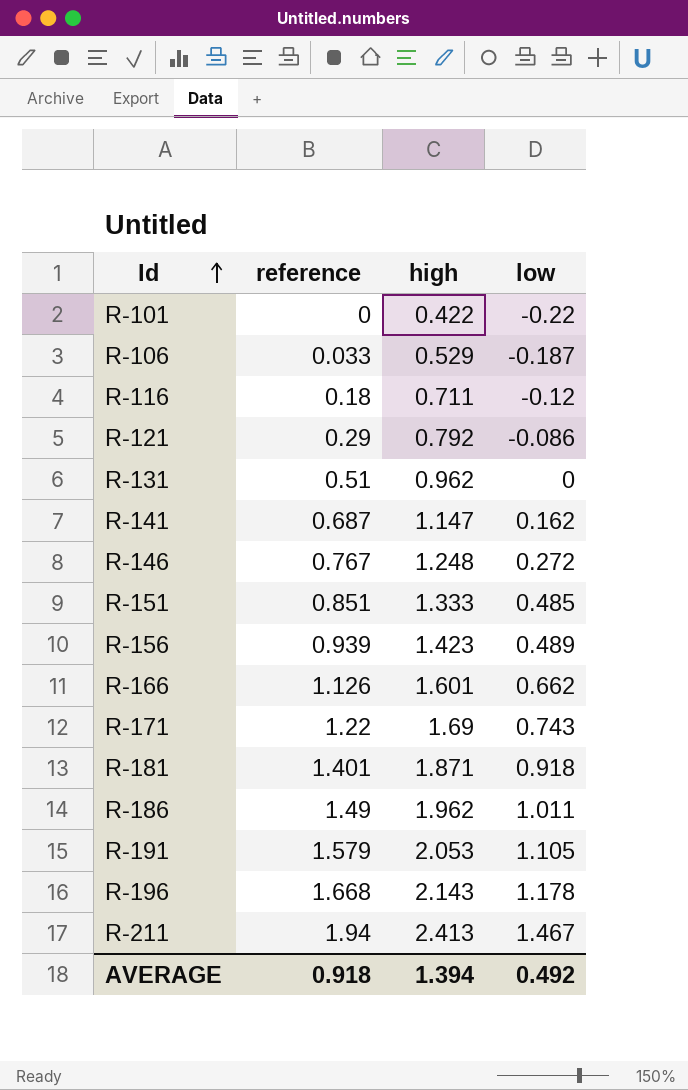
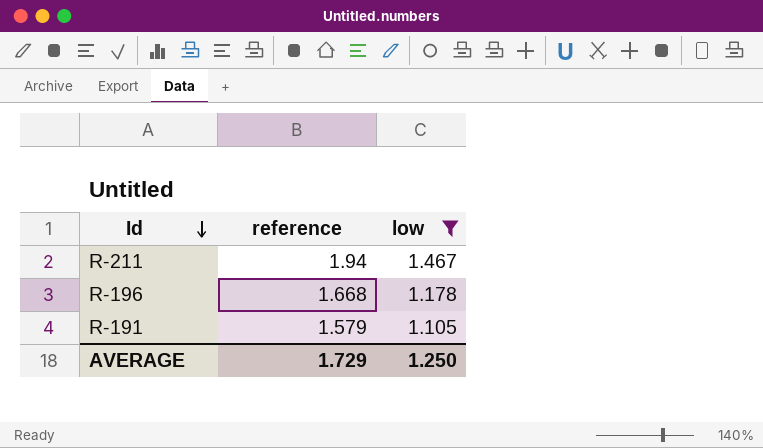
filter: none -> low >= 1.105
row order: Id ascending -> Id descending
column high | position: 3 -> none
AVERAGE | reference: 0.918 -> 1.729
AVERAGE | low: 0.492 -> 1.250

